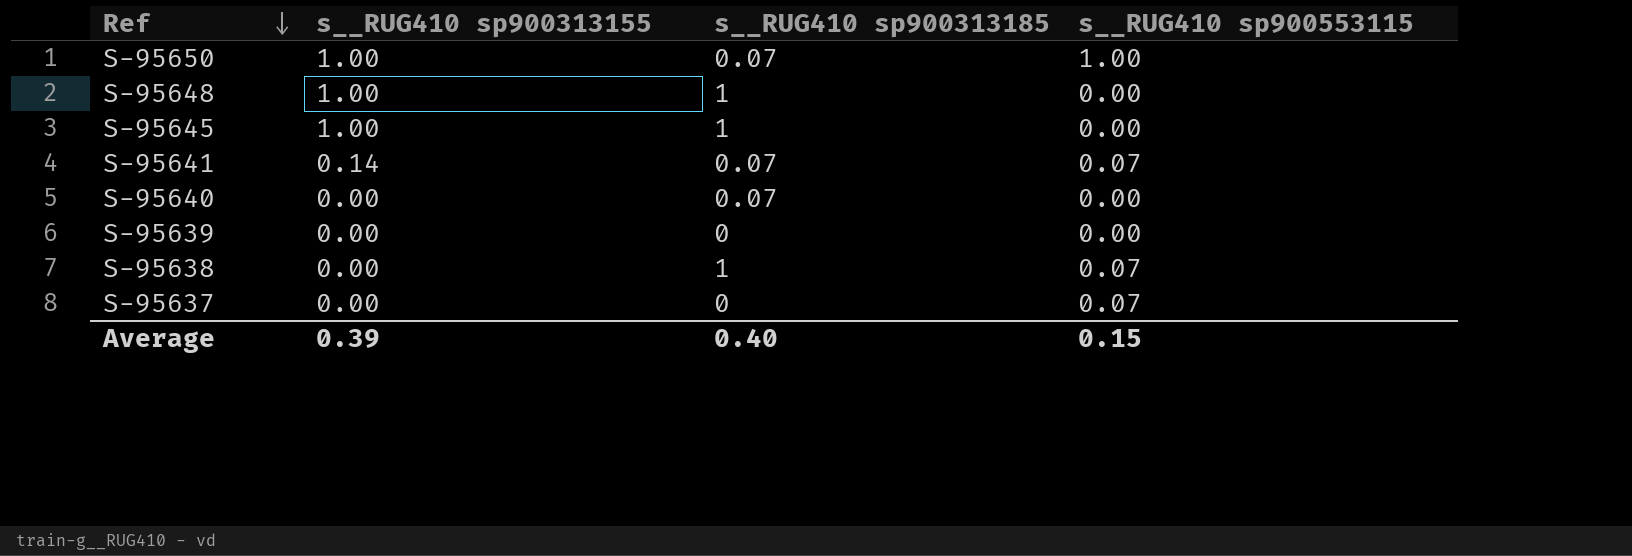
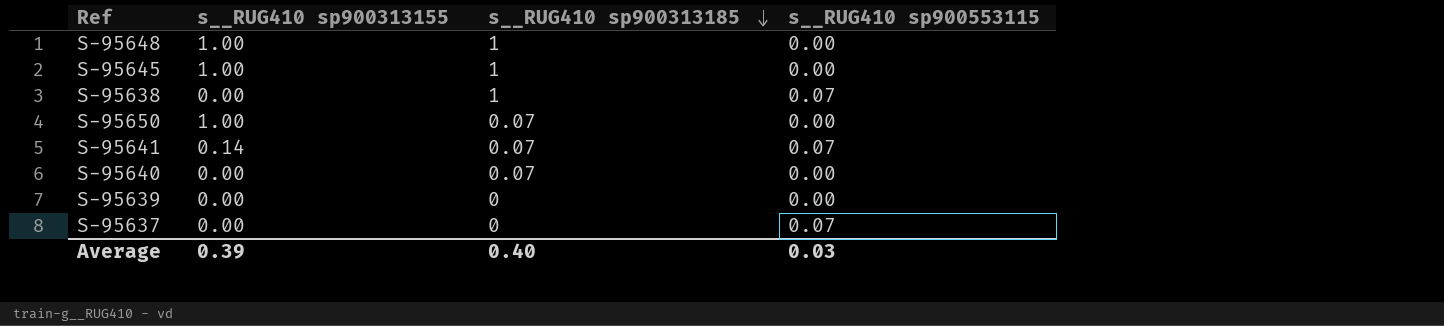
row order: Ref descending -> s__RUG410 sp900313185 descending
S-95650 | s__RUG410 sp900553115: 1.00 -> 0.00
Average | s__RUG410 sp900553115: 0.15 -> 0.03

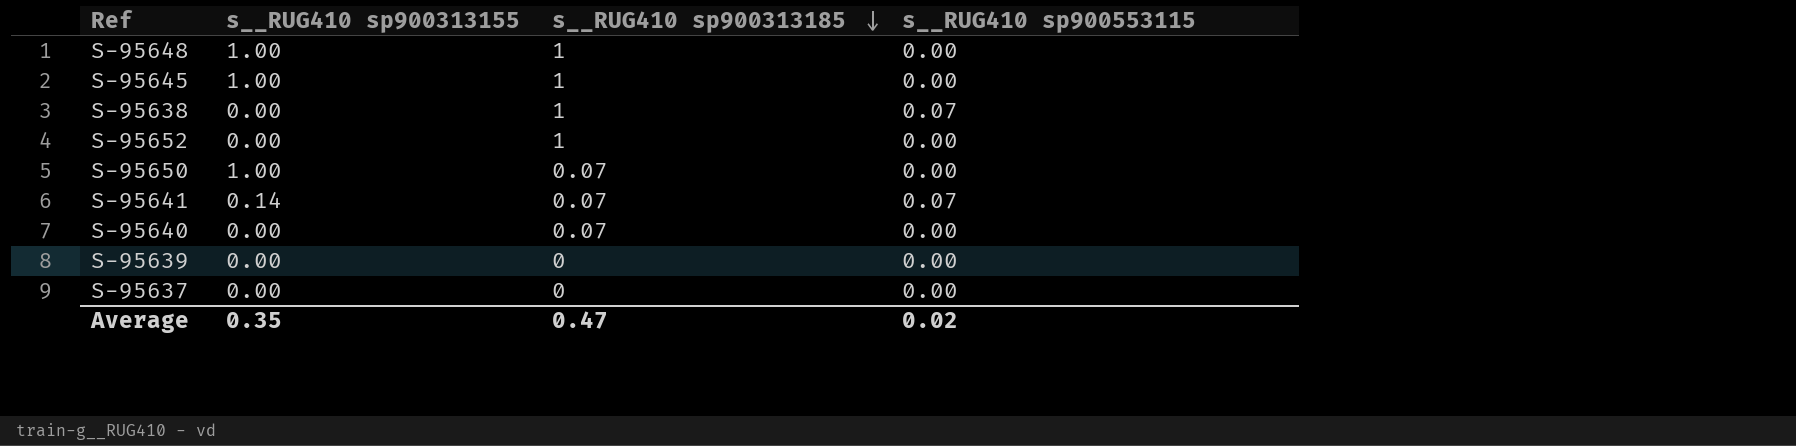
row S-95652: none -> 0.00 | 1 | 0.00
S-95637 | s__RUG410 sp900553115: 0.07 -> 0.00
Average | s__RUG410 sp900313155: 0.39 -> 0.35
Average | s__RUG410 sp900313185: 0.40 -> 0.47
Average | s__RUG410 sp900553115: 0.03 -> 0.02

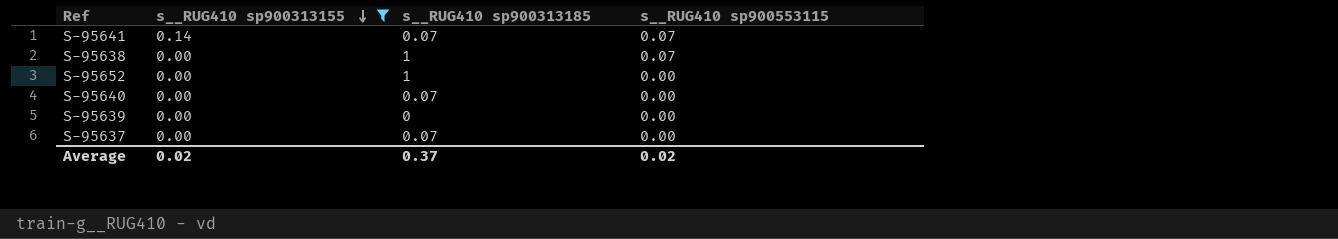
filter: none -> s__RUG410 sp900313155 != 1.00
row order: s__RUG410 sp900313185 descending -> s__RUG410 sp900313155 descending
S-95637 | s__RUG410 sp900313185: 0 -> 0.07
Average | s__RUG410 sp900313155: 0.35 -> 0.02
Average | s__RUG410 sp900313185: 0.47 -> 0.37

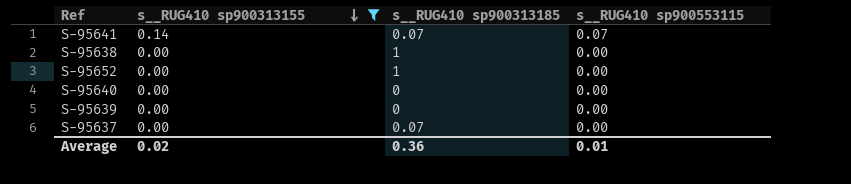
S-95638 | s__RUG410 sp900553115: 0.07 -> 0.00
S-95640 | s__RUG410 sp900313185: 0.07 -> 0
Average | s__RUG410 sp900313185: 0.37 -> 0.36
Average | s__RUG410 sp900553115: 0.02 -> 0.01

